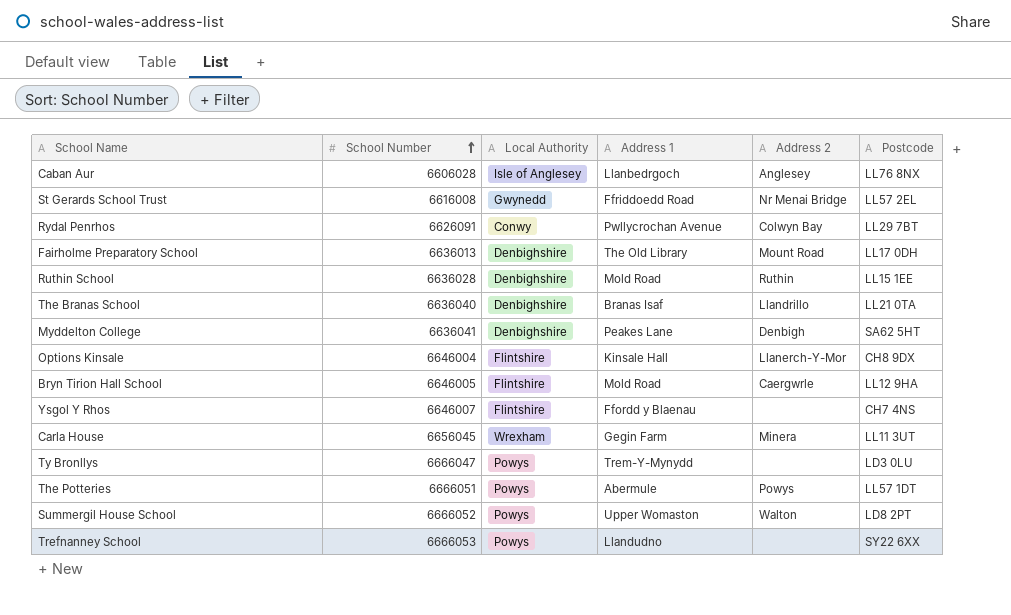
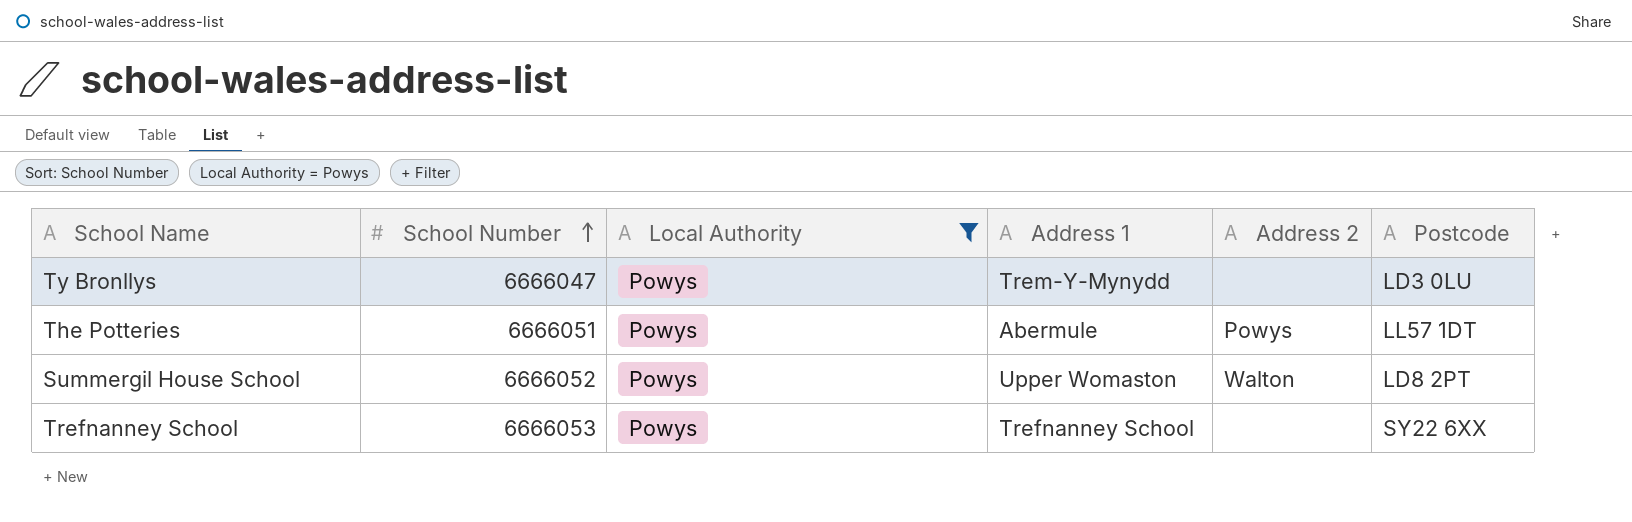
filter: none -> Local Authority = Powys
Trefnanney School | Address 1: Llandudno -> Trefnanney School

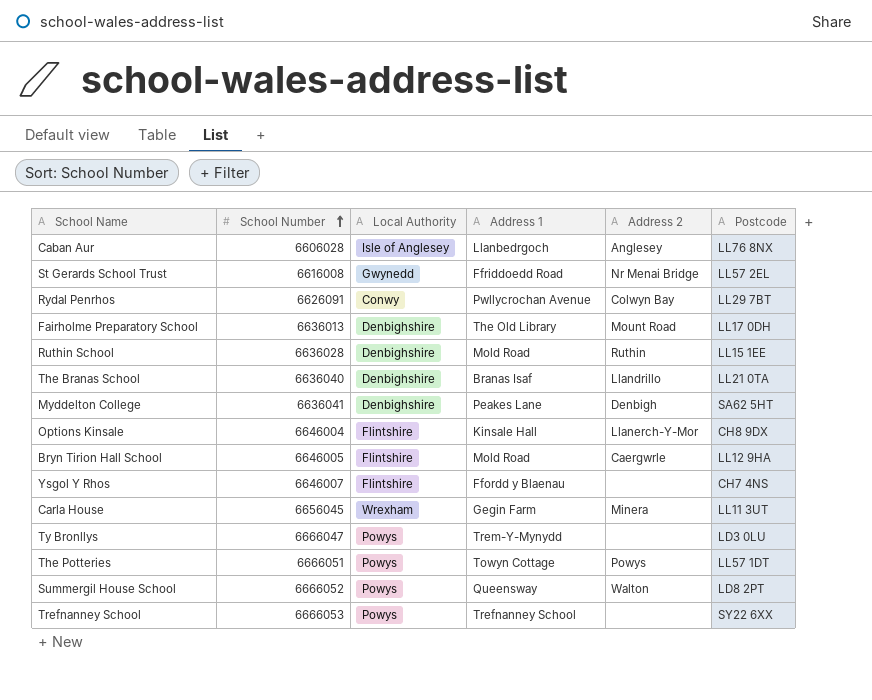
filter: Local Authority = Powys -> none
The Potteries | Address 1: Abermule -> Towyn Cottage
Summergil House School | Address 1: Upper Womaston -> Queensway

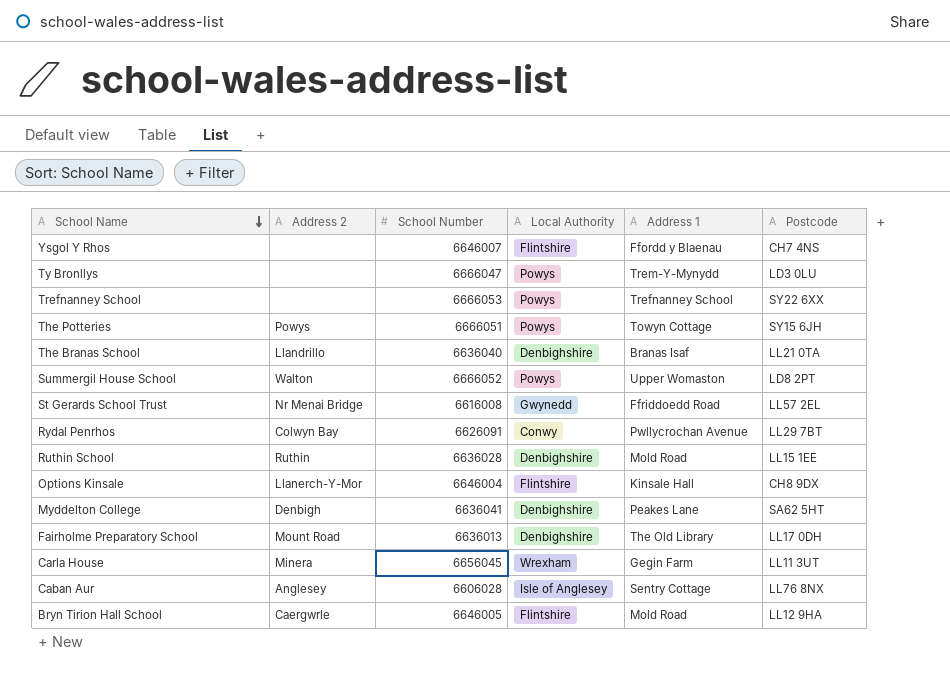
row order: School Number ascending -> School Name descending
column Address 2 | position: 5 -> 2
The Potteries | Postcode: LL57 1DT -> SY15 6JH
Summergil House School | Address 1: Queensway -> Upper Womaston
Caban Aur | Address 1: Llanbedrgoch -> Sentry Cottage

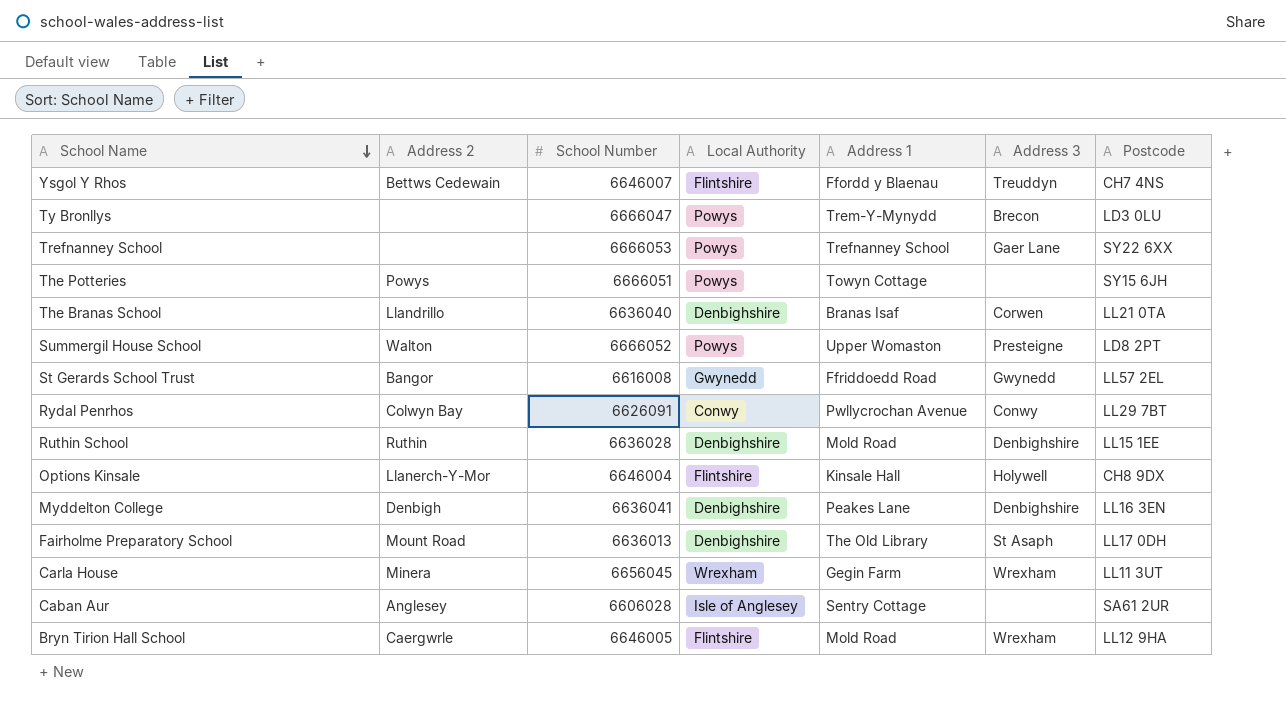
column Address 3 | position: none -> 6
Ysgol Y Rhos | Address 2: none -> Bettws Cedewain
St Gerards School Trust | Address 2: Nr Menai Bridge -> Bangor
Myddelton College | Postcode: SA62 5HT -> LL16 3EN
Caban Aur | Postcode: LL76 8NX -> SA61 2UR

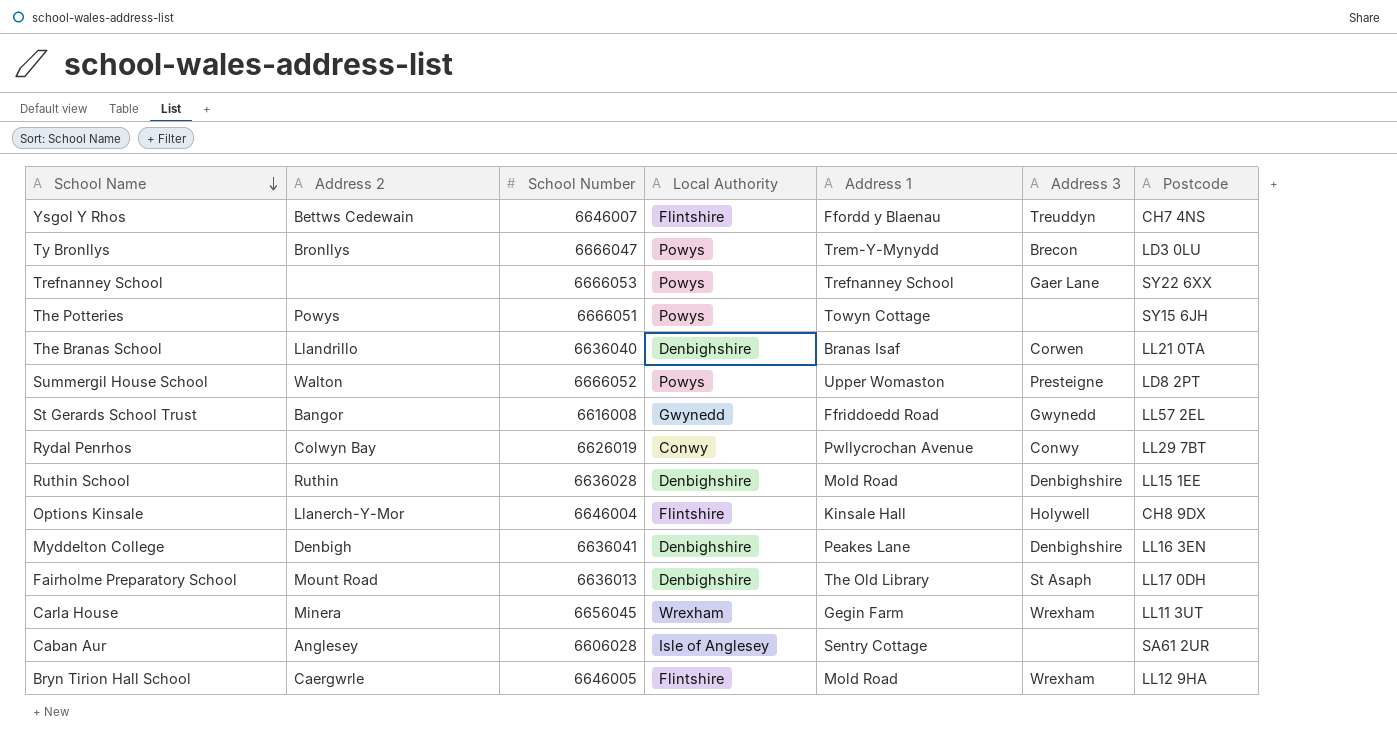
Ty Bronllys | Address 2: none -> Bronllys
Rydal Penrhos | School Number: 6626091 -> 6626019

